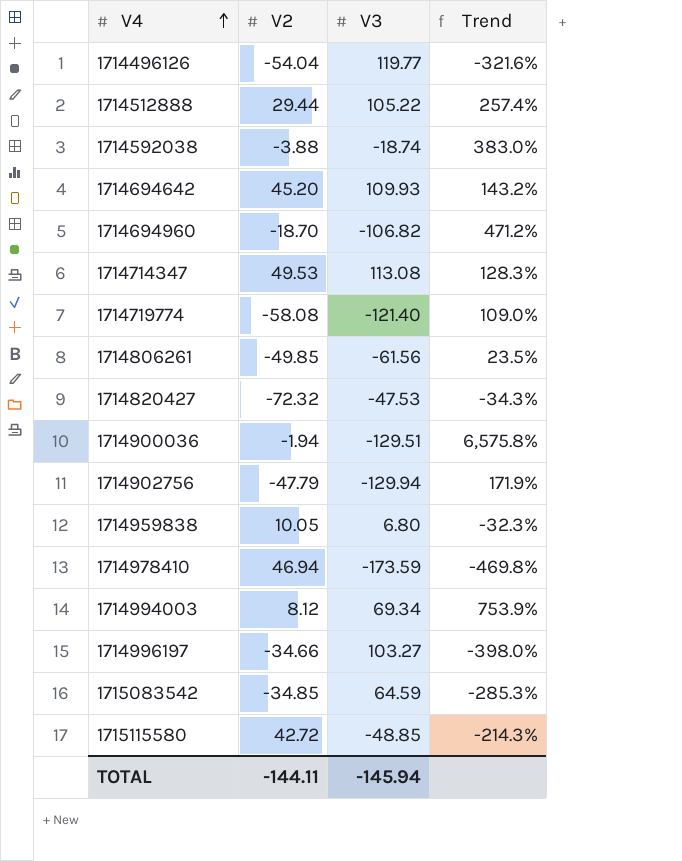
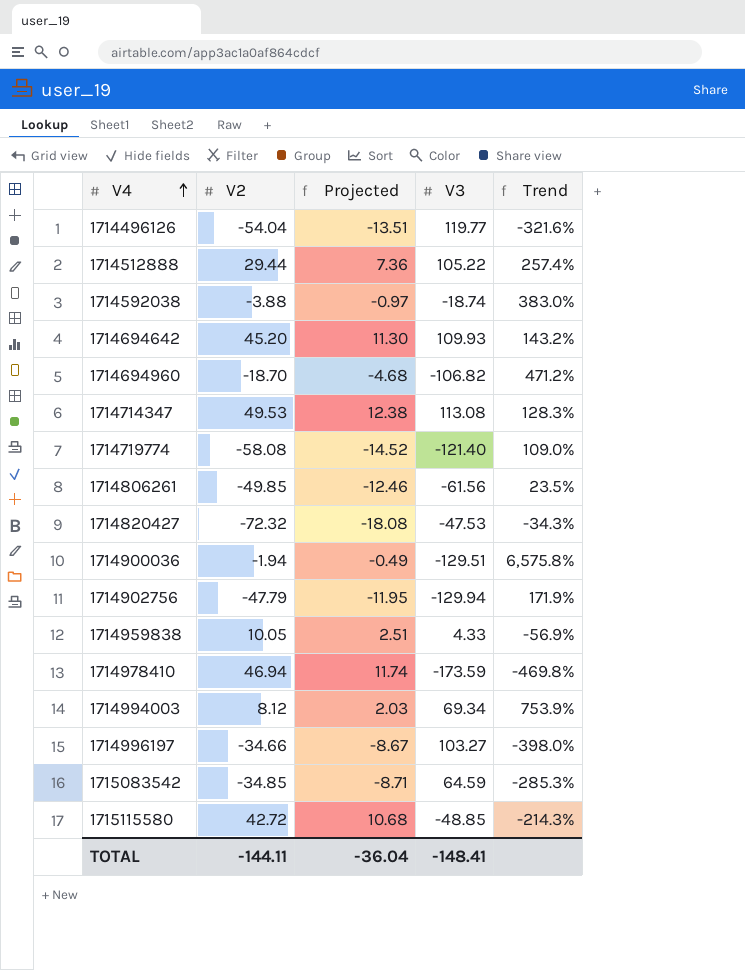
column Projected | formula: none -> [V2] * 0.25
1714959838 | V3: 6.80 -> 4.33
1714959838 | Trend: -32.3% -> -56.9%
TOTAL | V3: -145.94 -> -148.41

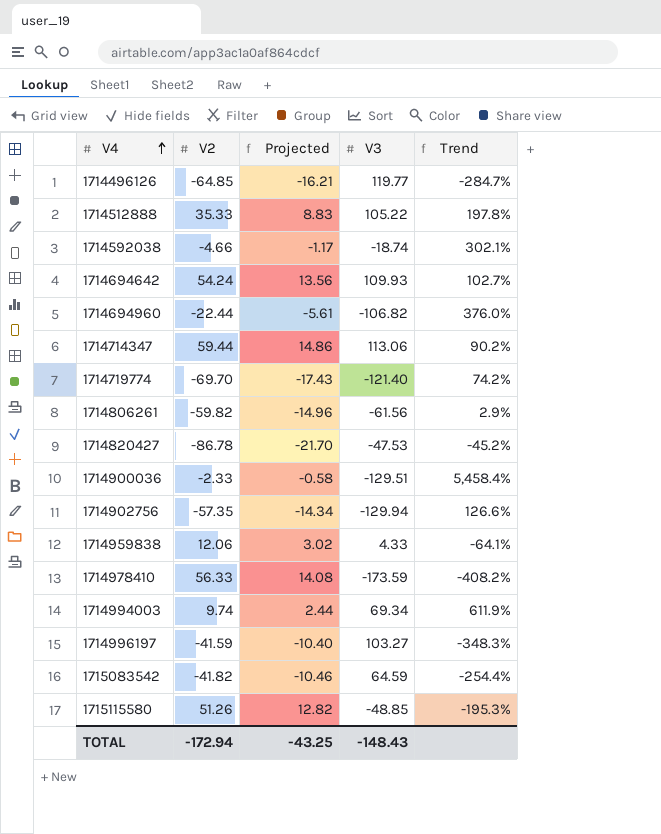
1714496126 | V2: -54.04 -> -64.85
1714496126 | Projected: -13.51 -> -16.21
1714496126 | Trend: -321.6% -> -284.7%
1714512888 | V2: 29.44 -> 35.33
1714512888 | Projected: 7.36 -> 8.83
1714512888 | Trend: 257.4% -> 197.8%
1714592038 | V2: -3.88 -> -4.66
1714592038 | Projected: -0.97 -> -1.17
1714592038 | Trend: 383.0% -> 302.1%
1714694642 | V2: 45.20 -> 54.24
1714694642 | Projected: 11.30 -> 13.56
1714694642 | Trend: 143.2% -> 102.7%
1714694960 | V2: -18.70 -> -22.44
1714694960 | Projected: -4.68 -> -5.61
1714694960 | Trend: 471.2% -> 376.0%
1714714347 | V2: 49.53 -> 59.44
1714714347 | Projected: 12.38 -> 14.86
1714714347 | V3: 113.08 -> 113.06
1714714347 | Trend: 128.3% -> 90.2%
1714719774 | V2: -58.08 -> -69.70
1714719774 | Projected: -14.52 -> -17.43
1714719774 | Trend: 109.0% -> 74.2%
1714806261 | V2: -49.85 -> -59.82
1714806261 | Projected: -12.46 -> -14.96
1714806261 | Trend: 23.5% -> 2.9%
1714820427 | V2: -72.32 -> -86.78
1714820427 | Projected: -18.08 -> -21.70
1714820427 | Trend: -34.3% -> -45.2%
1714900036 | V2: -1.94 -> -2.33
1714900036 | Projected: -0.49 -> -0.58
1714900036 | Trend: 6,575.8% -> 5,458.4%
1714902756 | V2: -47.79 -> -57.35
1714902756 | Projected: -11.95 -> -14.34
1714902756 | Trend: 171.9% -> 126.6%
1714959838 | V2: 10.05 -> 12.06
1714959838 | Projected: 2.51 -> 3.02
1714959838 | Trend: -56.9% -> -64.1%
1714978410 | V2: 46.94 -> 56.33
1714978410 | Projected: 11.74 -> 14.08
1714978410 | Trend: -469.8% -> -408.2%
1714994003 | V2: 8.12 -> 9.74
1714994003 | Projected: 2.03 -> 2.44
1714994003 | Trend: 753.9% -> 611.9%
1714996197 | V2: -34.66 -> -41.59
1714996197 | Projected: -8.67 -> -10.40
1714996197 | Trend: -398.0% -> -348.3%
1715083542 | V2: -34.85 -> -41.82
1715083542 | Projected: -8.71 -> -10.46
1715083542 | Trend: -285.3% -> -254.4%
1715115580 | V2: 42.72 -> 51.26
1715115580 | Projected: 10.68 -> 12.82
1715115580 | Trend: -214.3% -> -195.3%
TOTAL | V2: -144.11 -> -172.94
TOTAL | Projected: -36.04 -> -43.25
TOTAL | V3: -148.41 -> -148.43

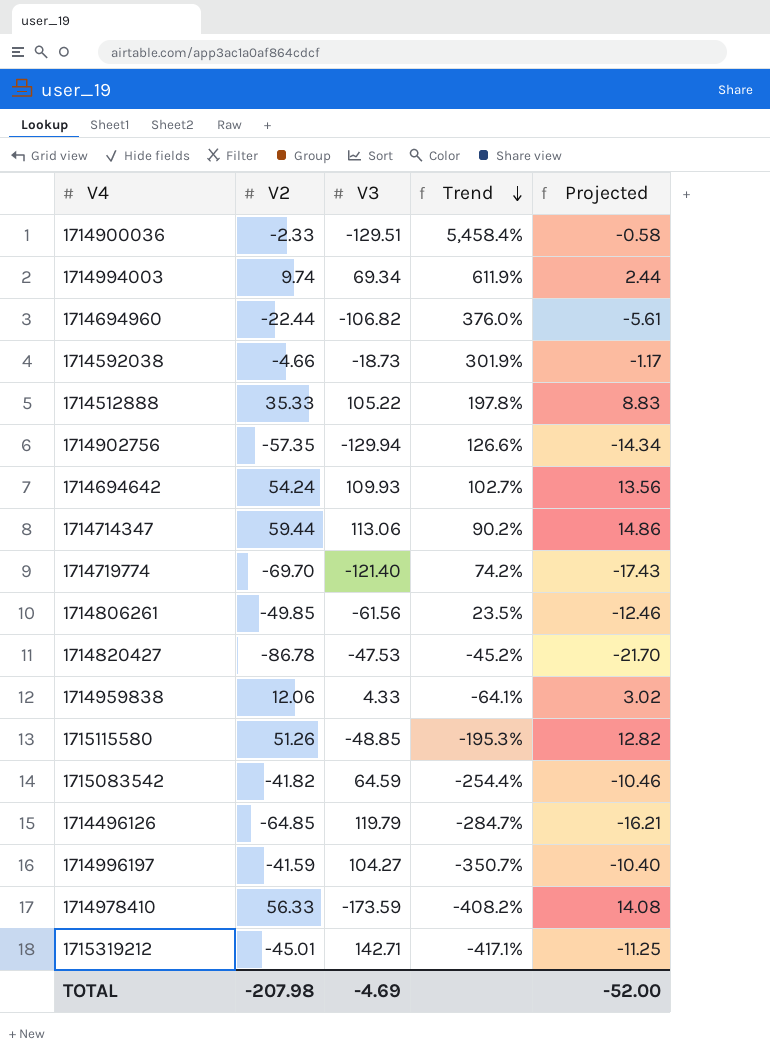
row order: V4 ascending -> Trend descending
column Projected | position: 3 -> 5
1714592038 | V3: -18.74 -> -18.73
1714592038 | Trend: 302.1% -> 301.9%
1714806261 | V2: -59.82 -> -49.85
1714806261 | Trend: 2.9% -> 23.5%
1714806261 | Projected: -14.96 -> -12.46
1714496126 | V3: 119.77 -> 119.79
1714996197 | V3: 103.27 -> 104.27
1714996197 | Trend: -348.3% -> -350.7%
row 1715319212: none -> -45.01 | 142.71 | -417.1% | -11.25
TOTAL | V2: -172.94 -> -207.98
TOTAL | V3: -148.43 -> -4.69
TOTAL | Projected: -43.25 -> -52.00

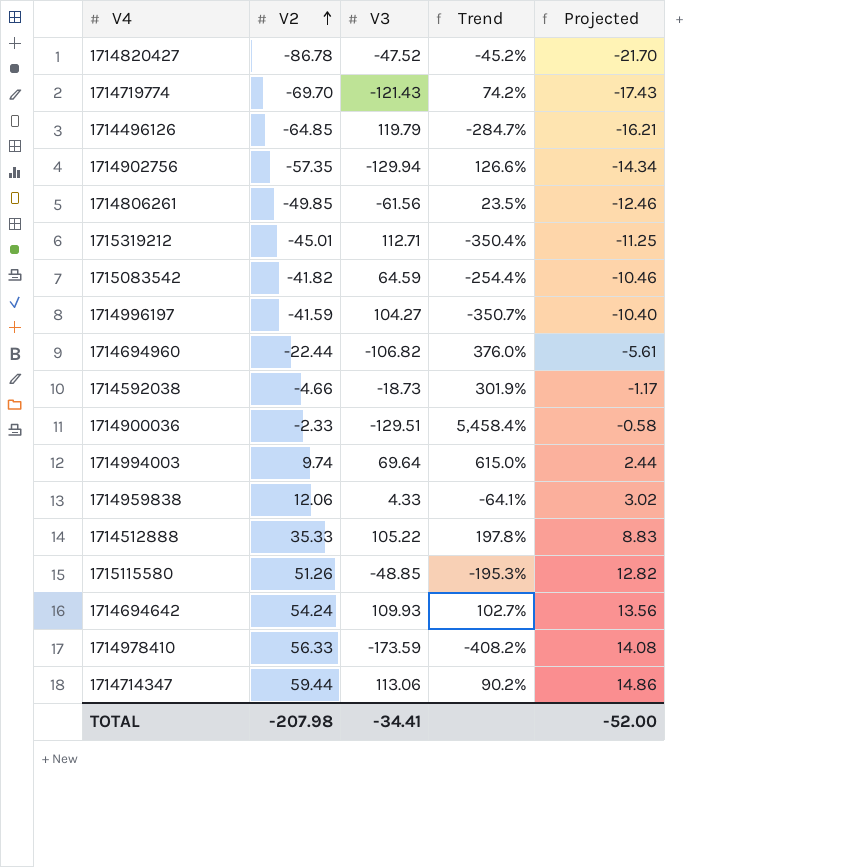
row order: Trend descending -> V2 ascending
1714820427 | V3: -47.53 -> -47.52
1714719774 | V3: -121.40 -> -121.43
1715319212 | V3: 142.71 -> 112.71
1715319212 | Trend: -417.1% -> -350.4%
1714994003 | V3: 69.34 -> 69.64
1714994003 | Trend: 611.9% -> 615.0%
TOTAL | V3: -4.69 -> -34.41

